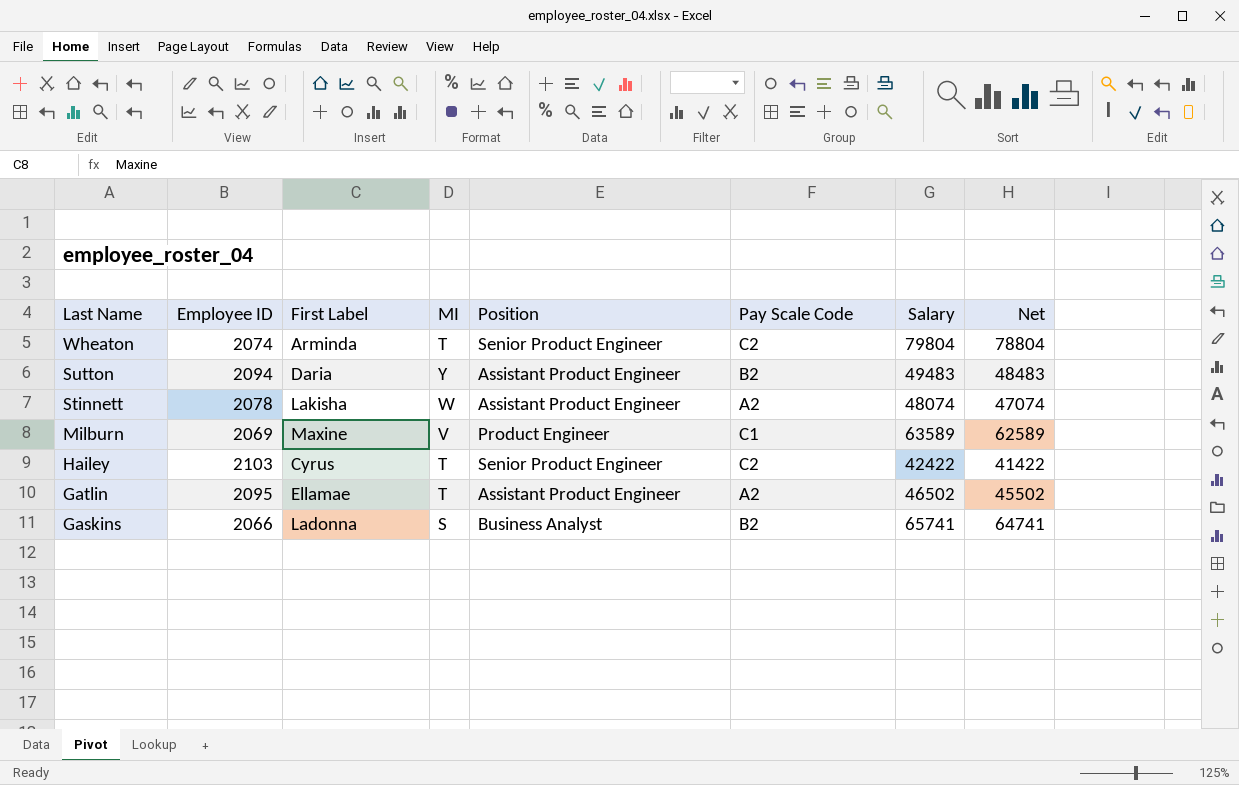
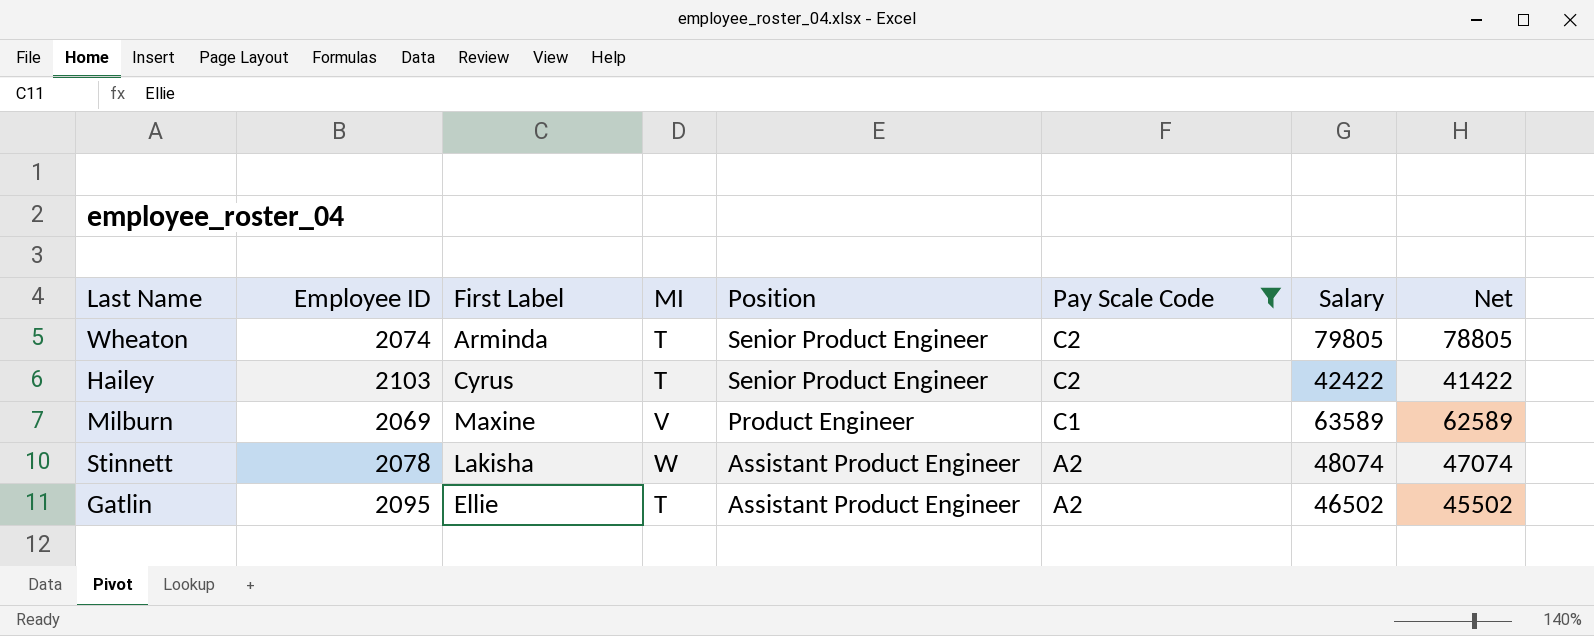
filter: none -> Pay Scale Code != B2
row order: Last Name descending -> Position descending
Wheaton | Salary: 79804 -> 79805
Wheaton | Net: 78804 -> 78805
Gatlin | First Label: Ellamae -> Ellie

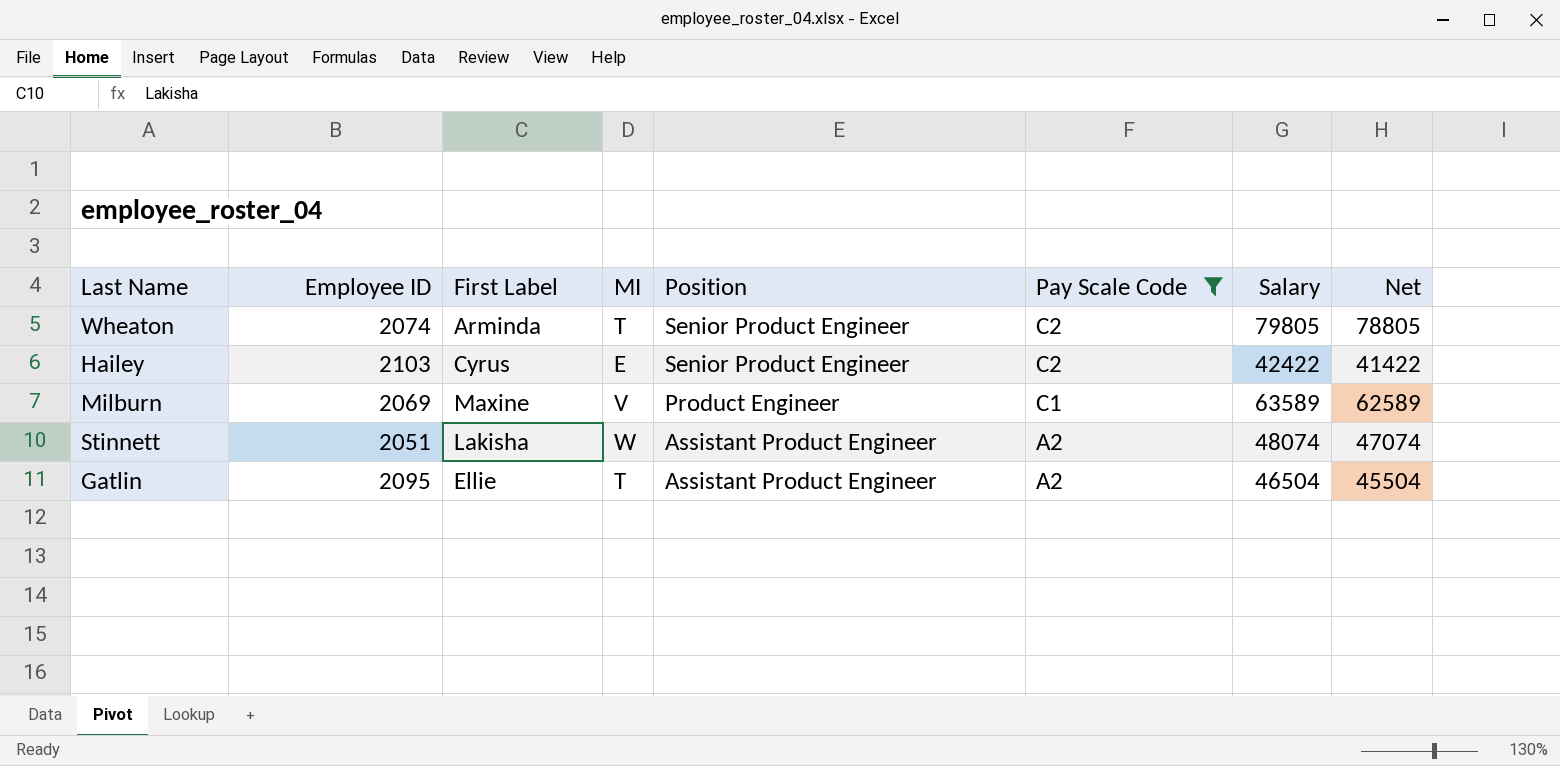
Hailey | MI: T -> E
Stinnett | Employee ID: 2078 -> 2051
Gatlin | Salary: 46502 -> 46504
Gatlin | Net: 45502 -> 45504

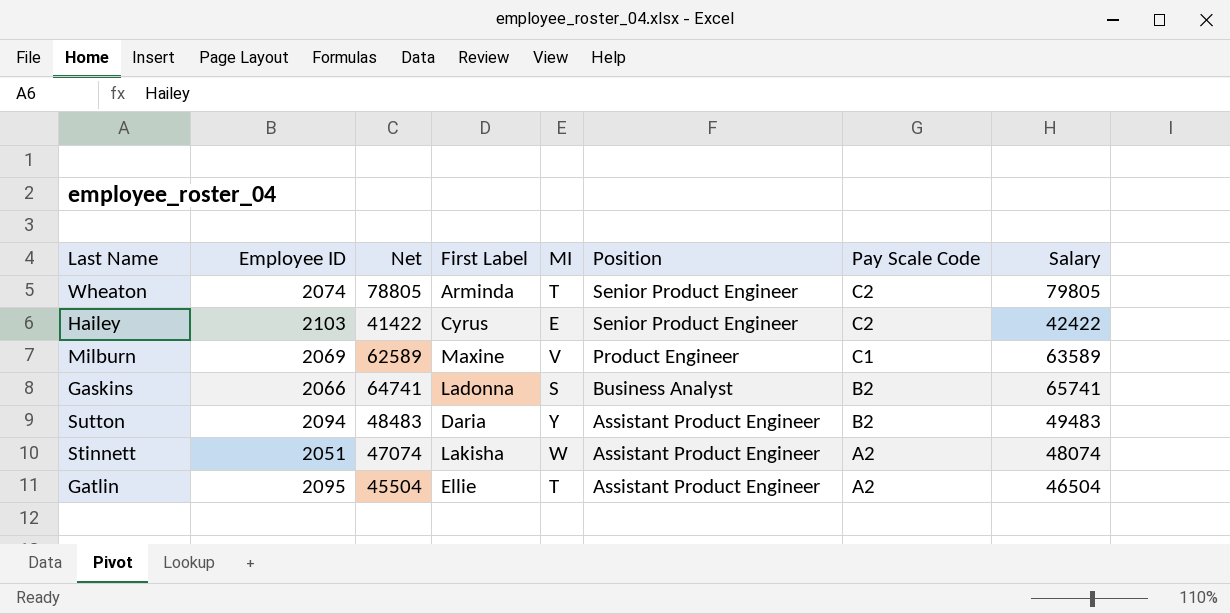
filter: Pay Scale Code != B2 -> none
column Net | position: 8 -> 3

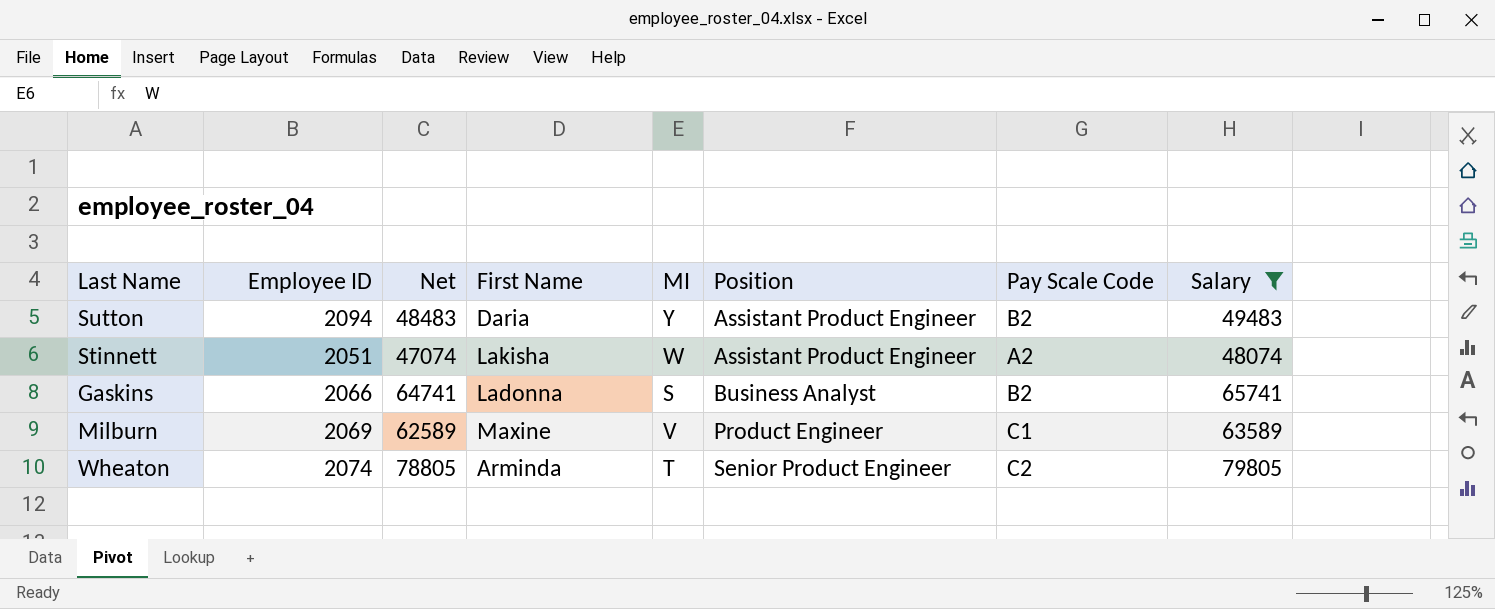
filter: none -> Salary >= 48074
row order: Position descending -> Position ascending
column name: First Label -> First Name

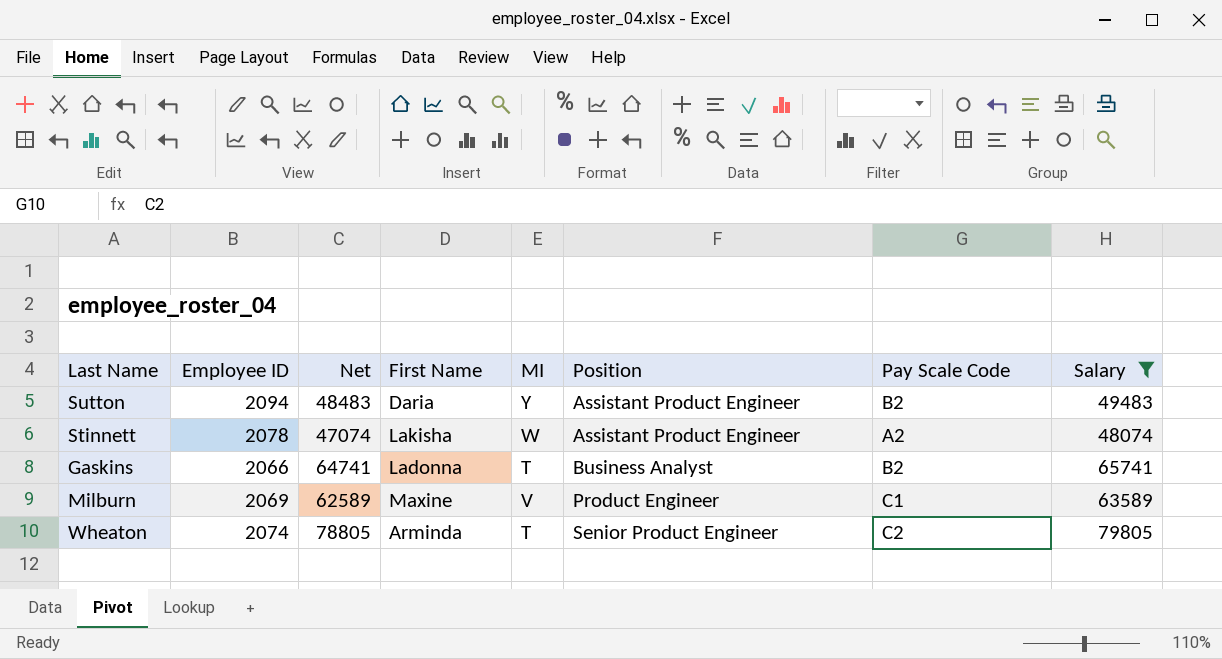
Stinnett | Employee ID: 2051 -> 2078
Gaskins | MI: S -> T

